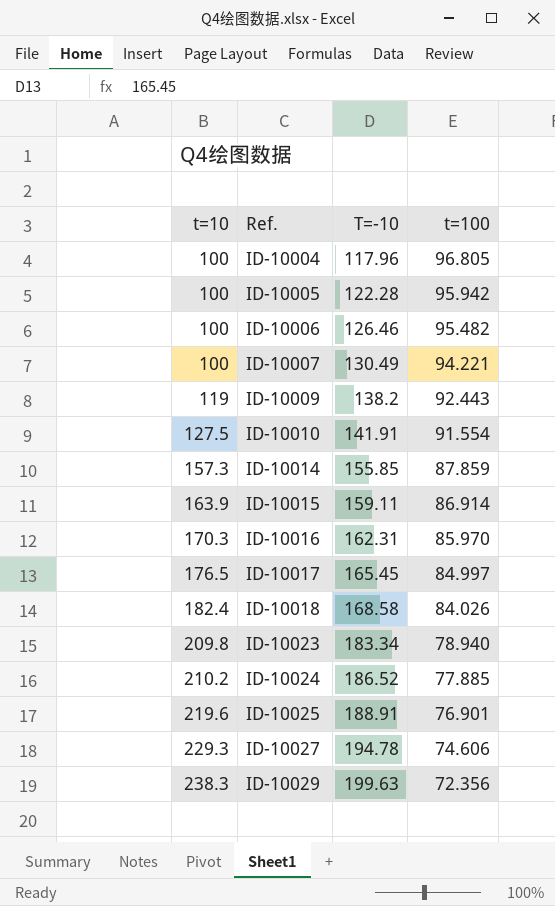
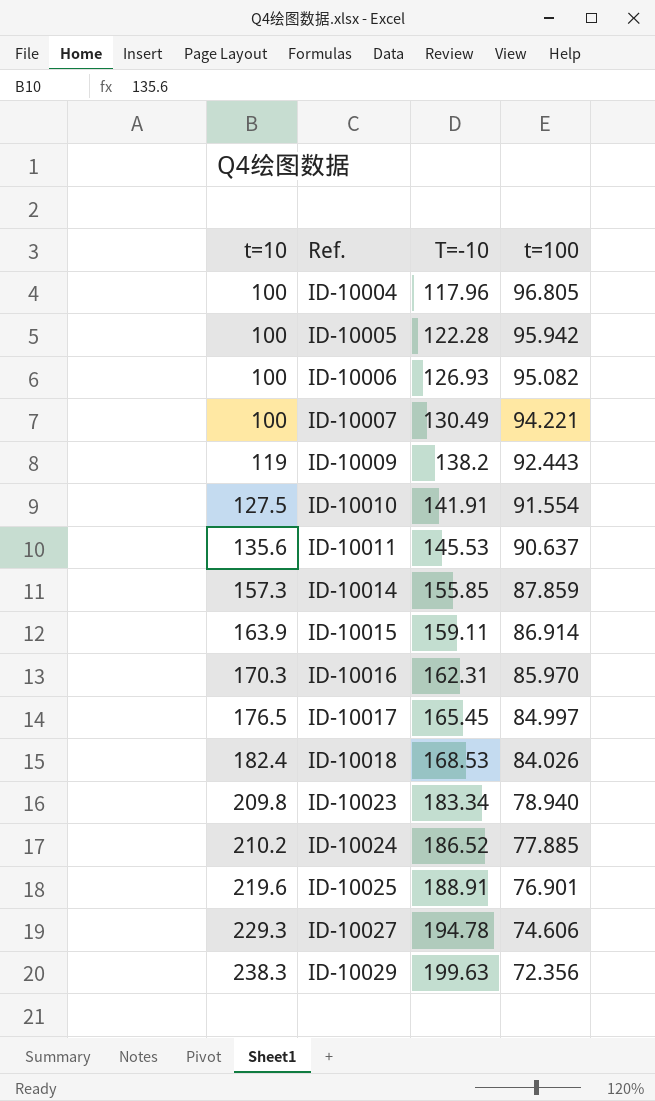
ID-10006 | T=-10: 126.46 -> 126.93
ID-10006 | t=100: 95.482 -> 95.082
row ID-10011: none -> 135.6 | 145.53 | 90.637
ID-10018 | T=-10: 168.58 -> 168.53

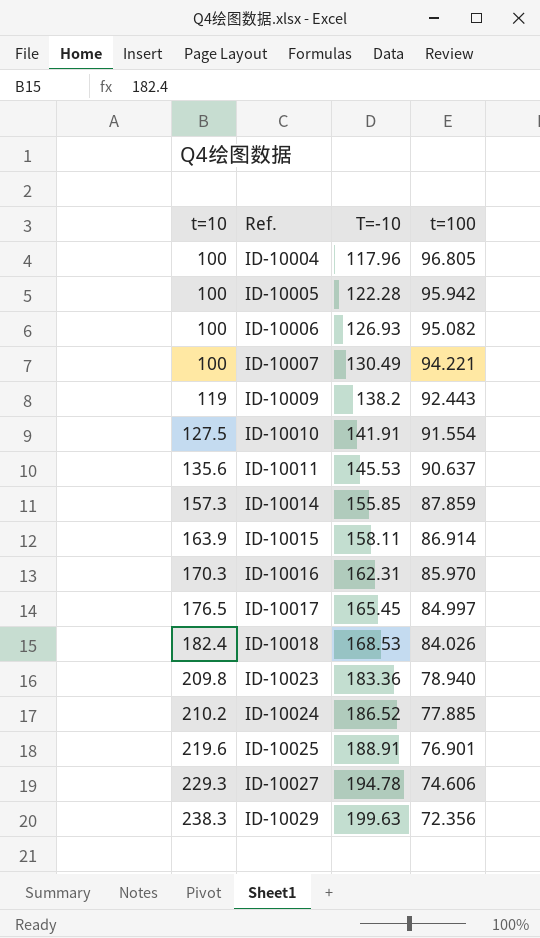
ID-10015 | T=-10: 159.11 -> 158.11
ID-10023 | T=-10: 183.34 -> 183.36

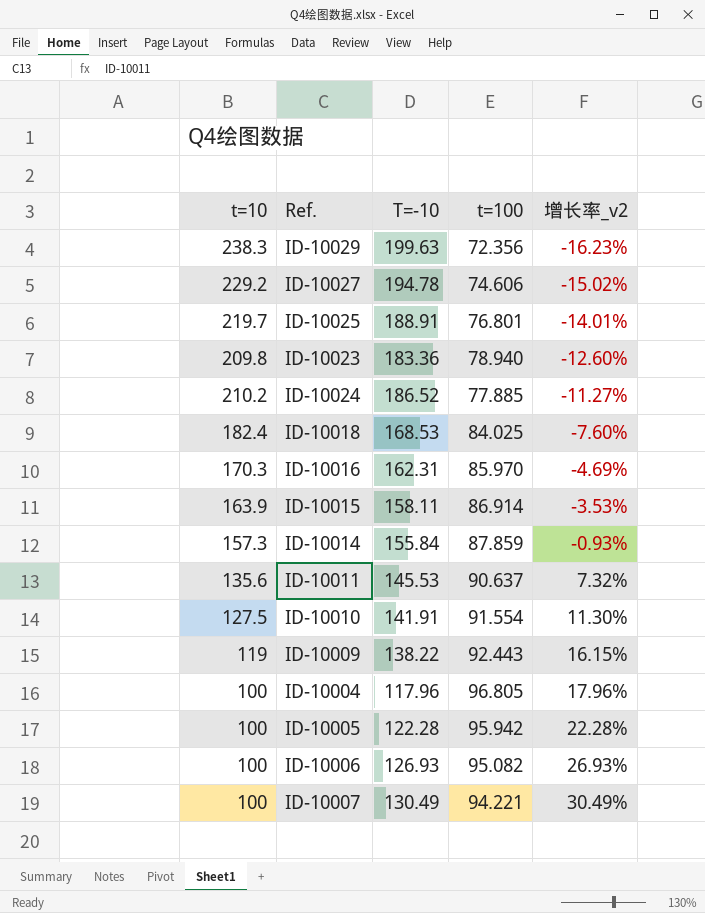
row order: t=10 ascending -> 增长率_v2 ascending
column 增长率_v2 | formula: none -> ([T=-10] - [t=10]) / [t=10]
row ID-10017: 176.5 | 165.45 | 84.997 -> none
ID-10027 | t=10: 229.3 -> 229.2
ID-10025 | t=10: 219.6 -> 219.7
ID-10025 | t=100: 76.901 -> 76.801
ID-10018 | t=100: 84.026 -> 84.025
ID-10014 | T=-10: 155.85 -> 155.84
ID-10009 | T=-10: 138.2 -> 138.22

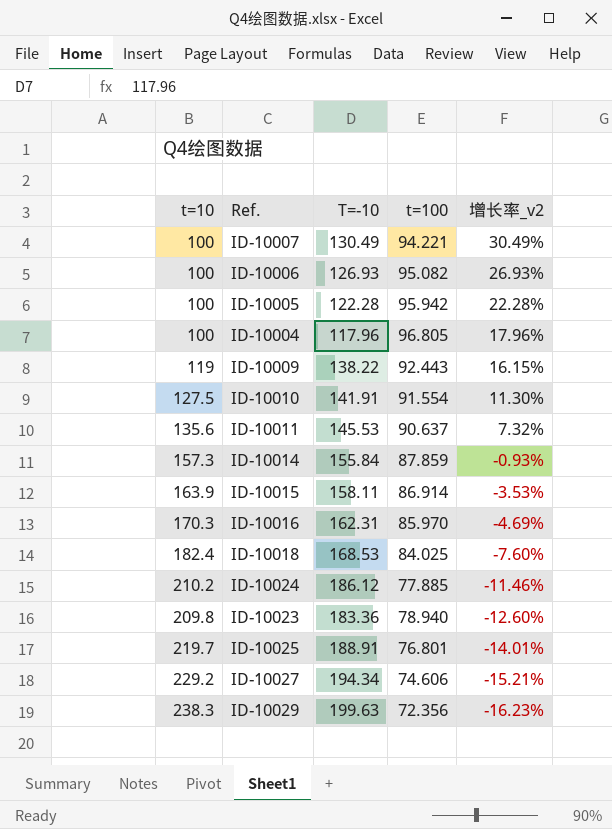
row order: 增长率_v2 ascending -> 增长率_v2 descending
ID-10024 | T=-10: 186.52 -> 186.12
ID-10024 | 增长率_v2: -11.27% -> -11.46%
ID-10027 | T=-10: 194.78 -> 194.34
ID-10027 | 增长率_v2: -15.02% -> -15.21%

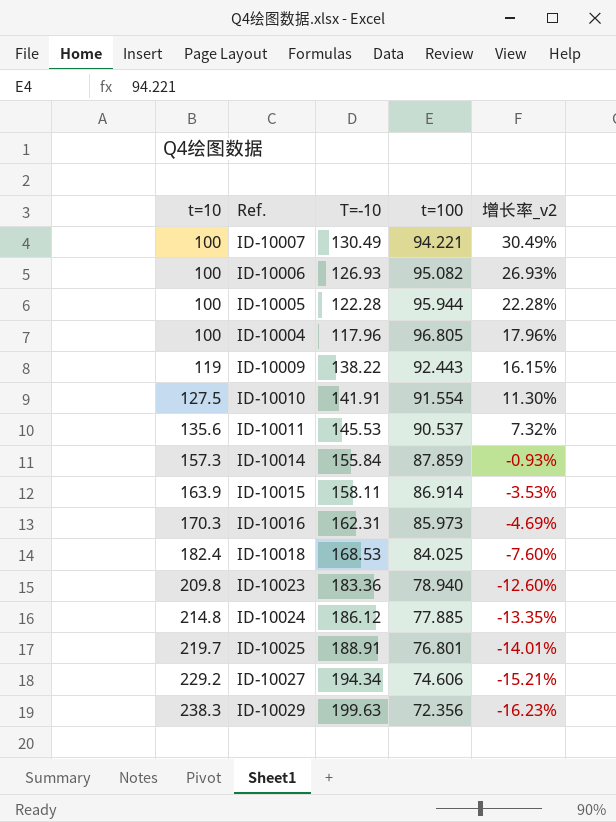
row order: 增长率_v2 descending -> t=10 ascending
ID-10005 | t=100: 95.942 -> 95.944
ID-10011 | t=100: 90.637 -> 90.537
ID-10016 | t=100: 85.970 -> 85.973
ID-10024 | t=10: 210.2 -> 214.8
ID-10024 | 增长率_v2: -11.46% -> -13.35%

